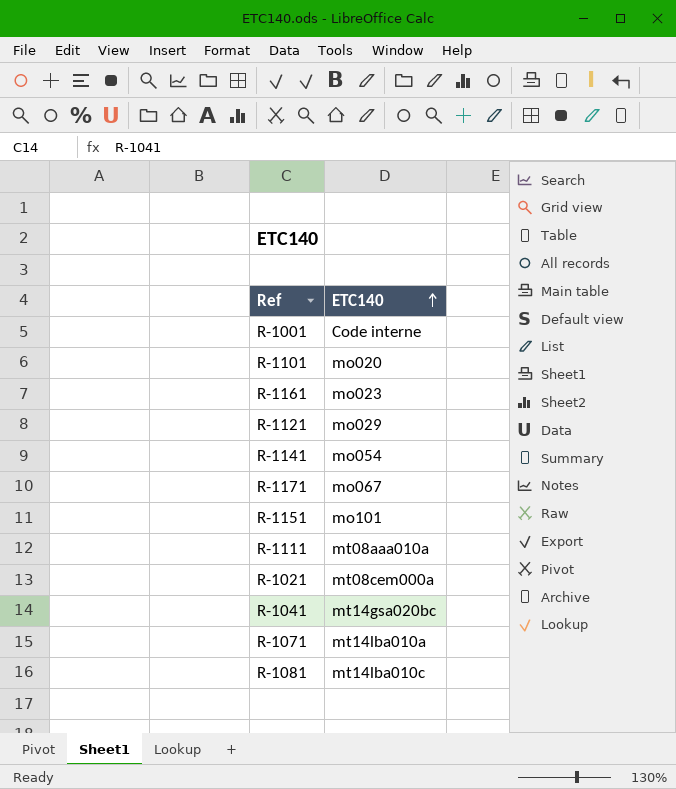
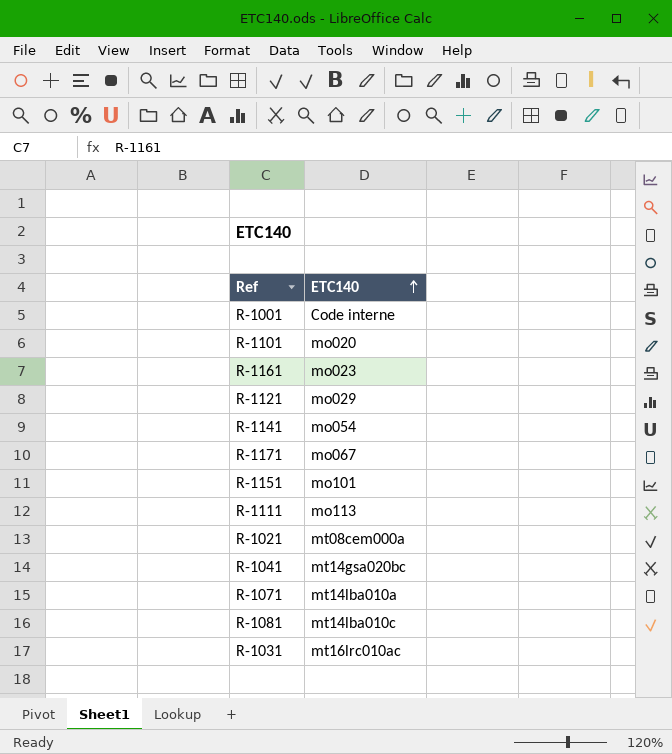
R-1111 | ETC140: mt08aaa010a -> mo113
row R-1031: none -> mt16lrc010ac

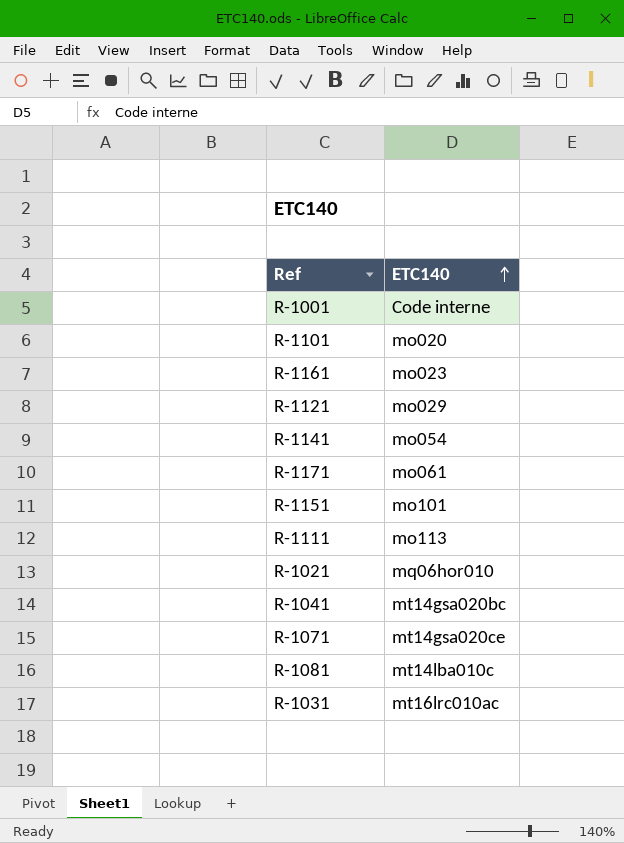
R-1171 | ETC140: mo067 -> mo061
R-1021 | ETC140: mt08cem000a -> mq06hor010
R-1071 | ETC140: mt14lba010a -> mt14gsa020ce

